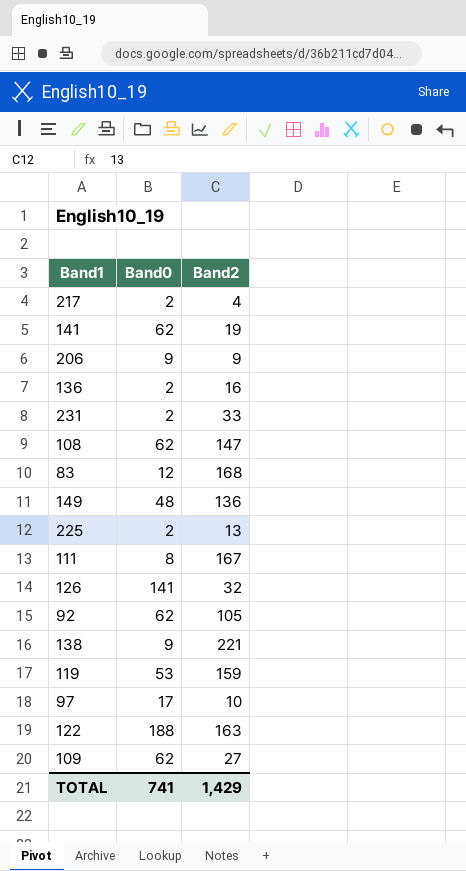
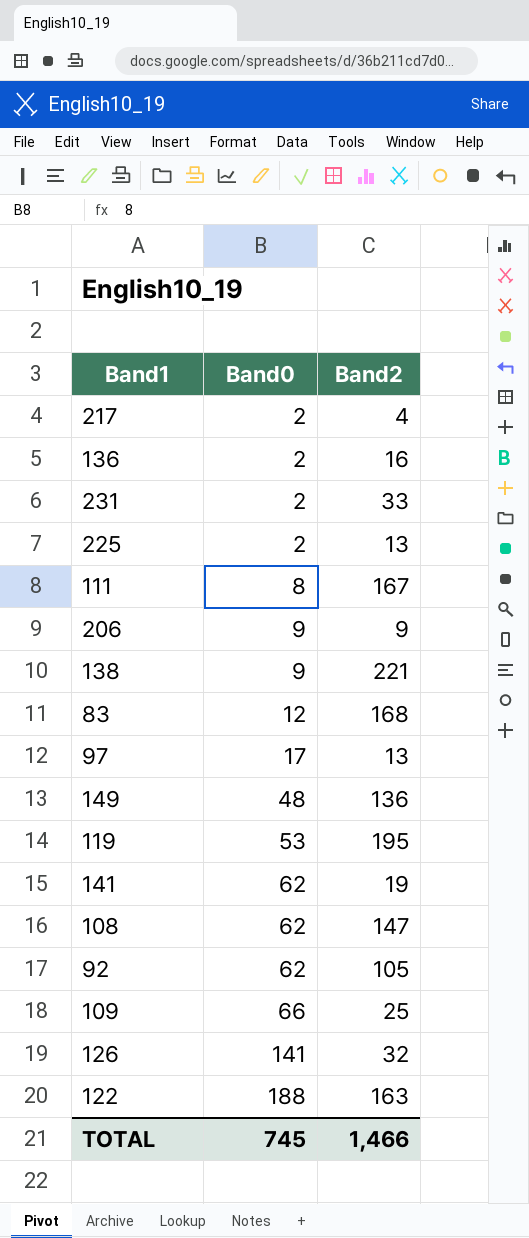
row order: none -> Band0 ascending
97 | Band2: 10 -> 13
119 | Band2: 159 -> 195
109 | Band0: 62 -> 66
109 | Band2: 27 -> 25
TOTAL | Band0: 741 -> 745
TOTAL | Band2: 1,429 -> 1,466

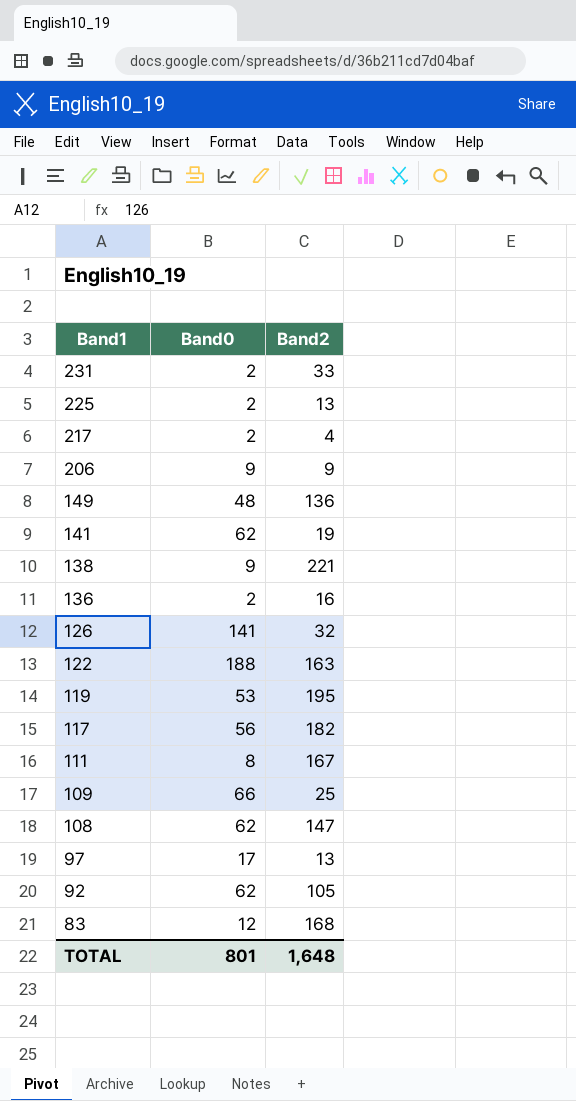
row order: Band0 ascending -> Band1 descending
row 117: none -> 56 | 182
TOTAL | Band0: 745 -> 801
TOTAL | Band2: 1,466 -> 1,648

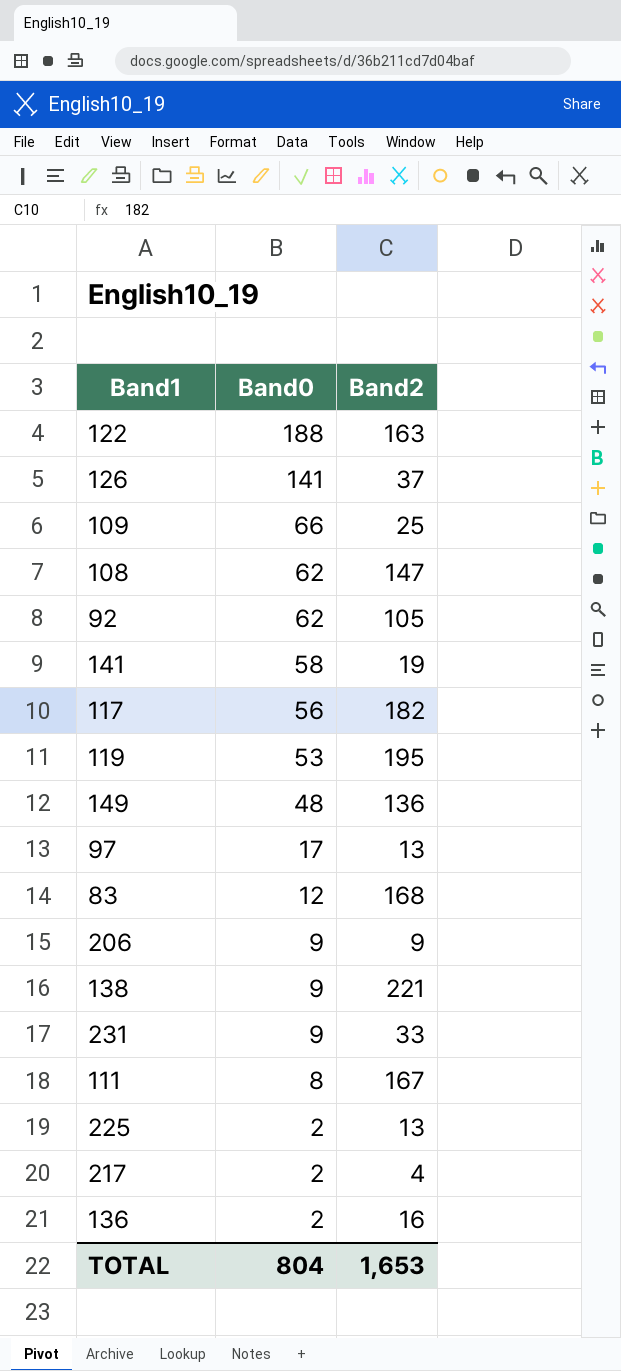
row order: Band1 descending -> Band0 descending
126 | Band2: 32 -> 37
141 | Band0: 62 -> 58
231 | Band0: 2 -> 9
TOTAL | Band0: 801 -> 804
TOTAL | Band2: 1,648 -> 1,653

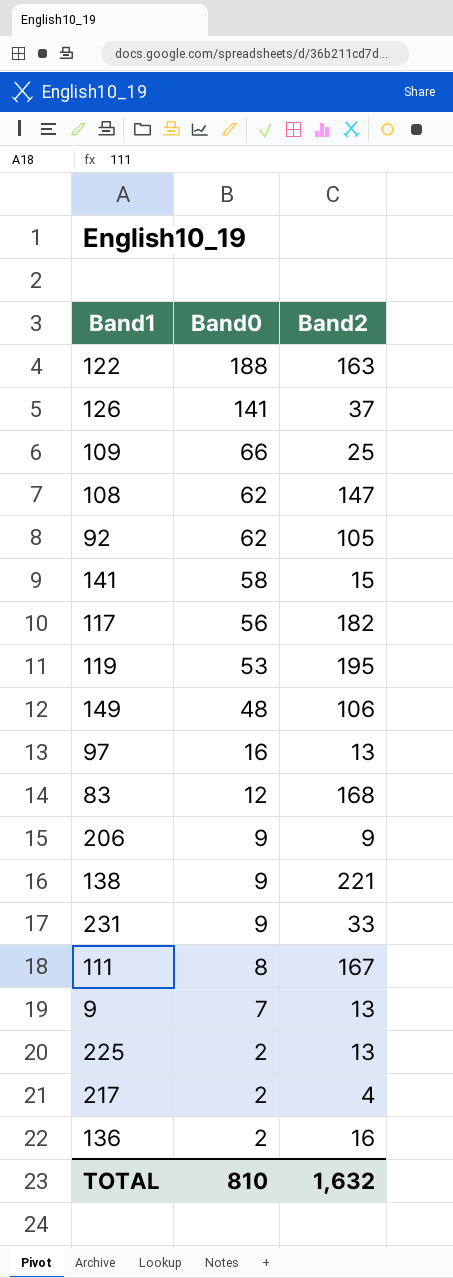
141 | Band2: 19 -> 15
149 | Band2: 136 -> 106
97 | Band0: 17 -> 16
row 9: none -> 7 | 13
TOTAL | Band0: 804 -> 810
TOTAL | Band2: 1,653 -> 1,632

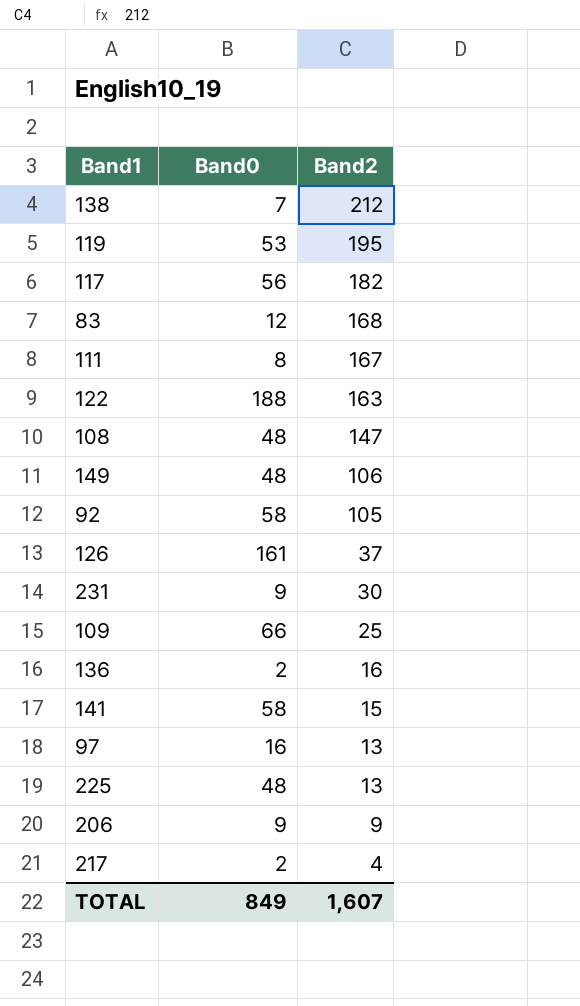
row order: Band0 descending -> Band2 descending
row 9: 7 | 13 -> none
138 | Band0: 9 -> 7
138 | Band2: 221 -> 212
108 | Band0: 62 -> 48
92 | Band0: 62 -> 58
126 | Band0: 141 -> 161
231 | Band2: 33 -> 30
225 | Band0: 2 -> 48
TOTAL | Band0: 810 -> 849
TOTAL | Band2: 1,632 -> 1,607

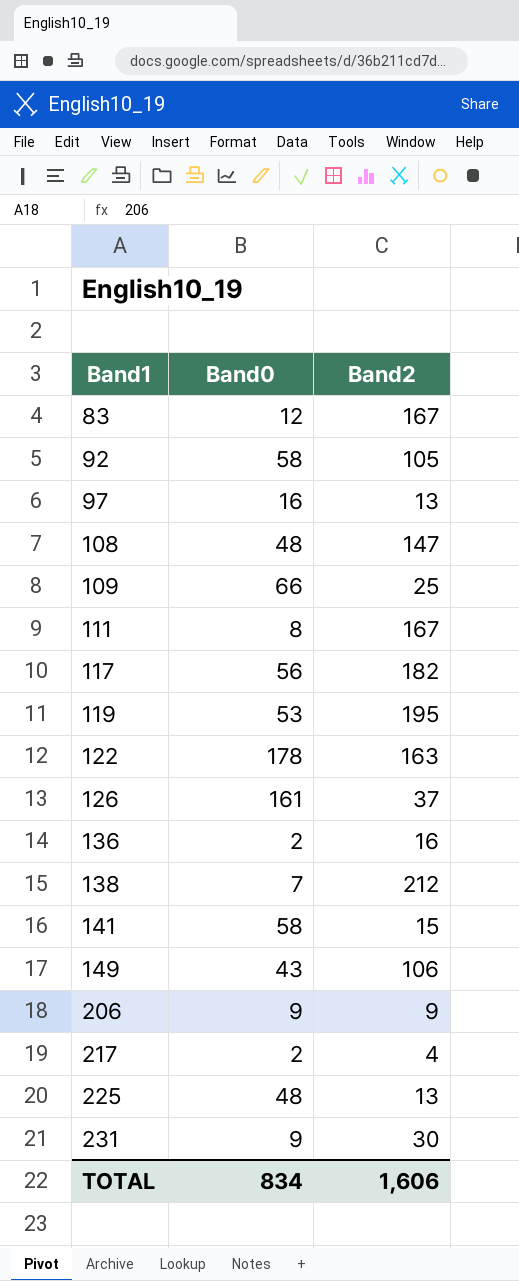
row order: Band2 descending -> Band1 ascending
83 | Band2: 168 -> 167
122 | Band0: 188 -> 178
149 | Band0: 48 -> 43
TOTAL | Band0: 849 -> 834
TOTAL | Band2: 1,607 -> 1,606

